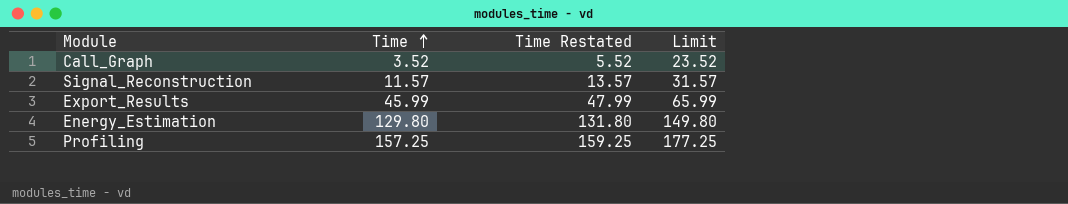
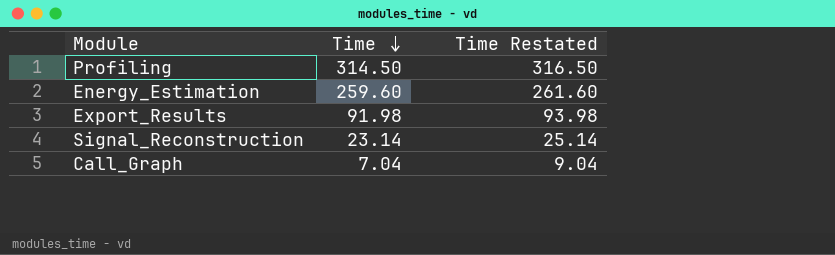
row order: Time ascending -> Time descending
column Limit | formula: [Time] + 20 -> none
Profiling | Time: 157.25 -> 314.50
Profiling | Time Restated: 159.25 -> 316.50
Energy_Estimation | Time: 129.80 -> 259.60
Energy_Estimation | Time Restated: 131.80 -> 261.60
Export_Results | Time: 45.99 -> 91.98
Export_Results | Time Restated: 47.99 -> 93.98
Signal_Reconstruction | Time: 11.57 -> 23.14
Signal_Reconstruction | Time Restated: 13.57 -> 25.14
Call_Graph | Time: 3.52 -> 7.04
Call_Graph | Time Restated: 5.52 -> 9.04

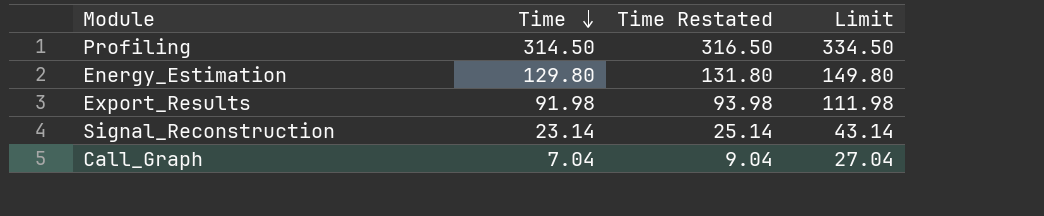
column Limit | formula: none -> [Time] + 20
Energy_Estimation | Time: 259.60 -> 129.80
Energy_Estimation | Time Restated: 261.60 -> 131.80

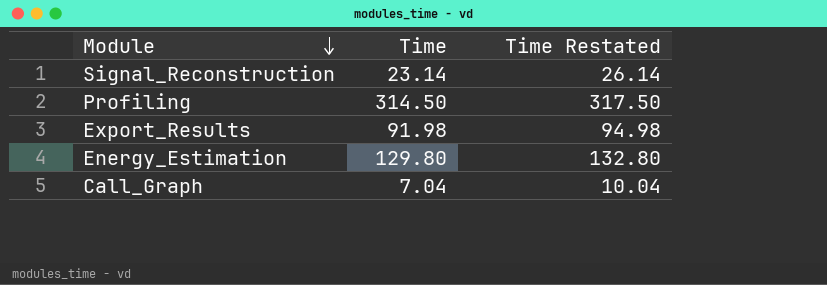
row order: Time descending -> Module descending
column Limit | formula: [Time] + 20 -> none
column Time Restated | formula: [Time] + 2 -> [Time] + 3

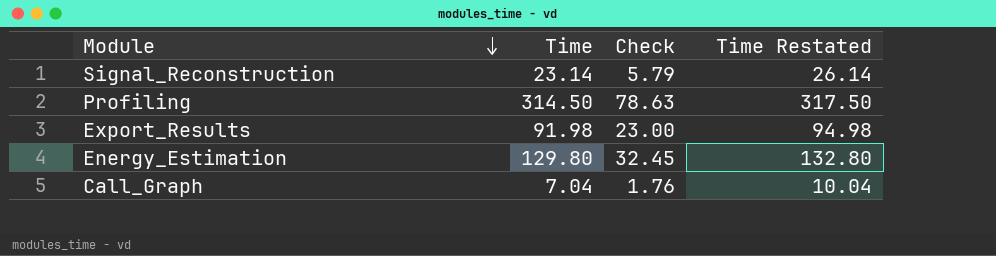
column Check | formula: none -> [Time] * 0.25

